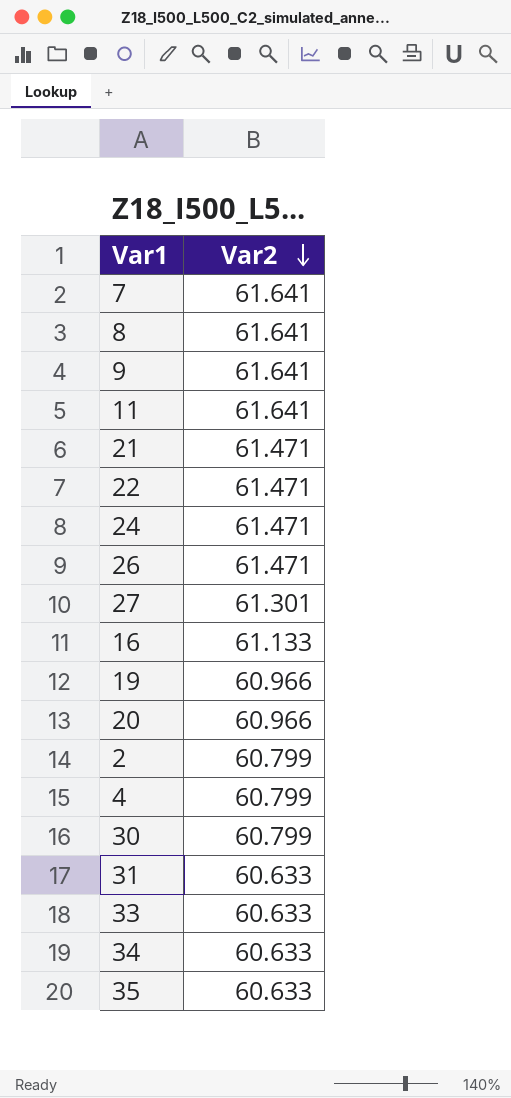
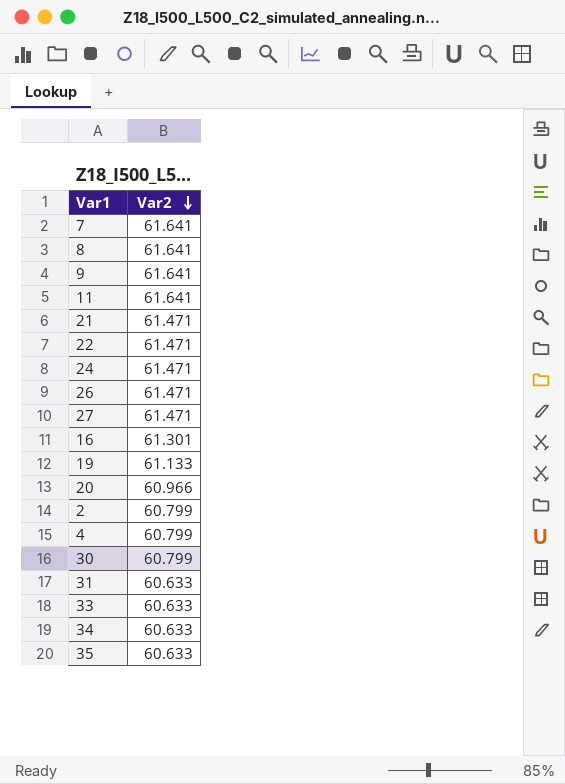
27 | Var2: 61.301 -> 61.471
16 | Var2: 61.133 -> 61.301
19 | Var2: 60.966 -> 61.133

